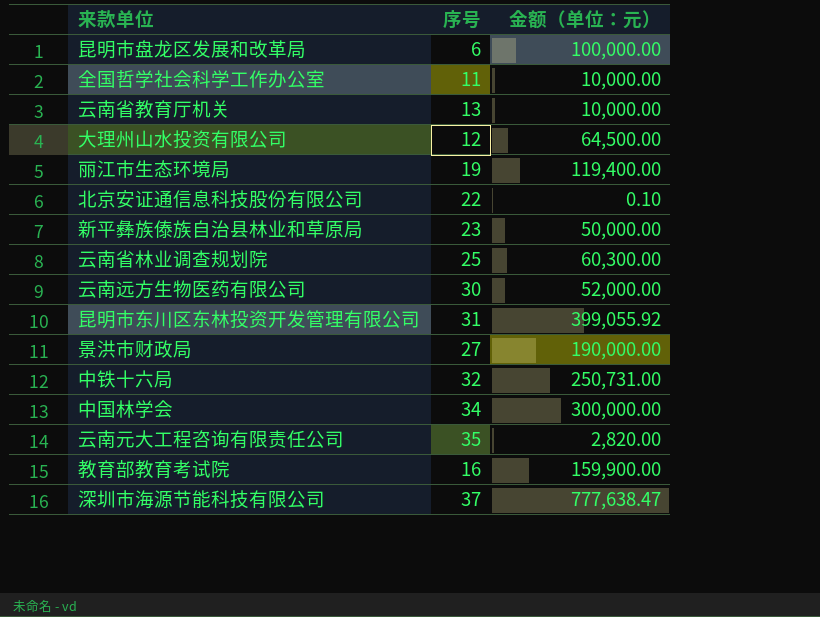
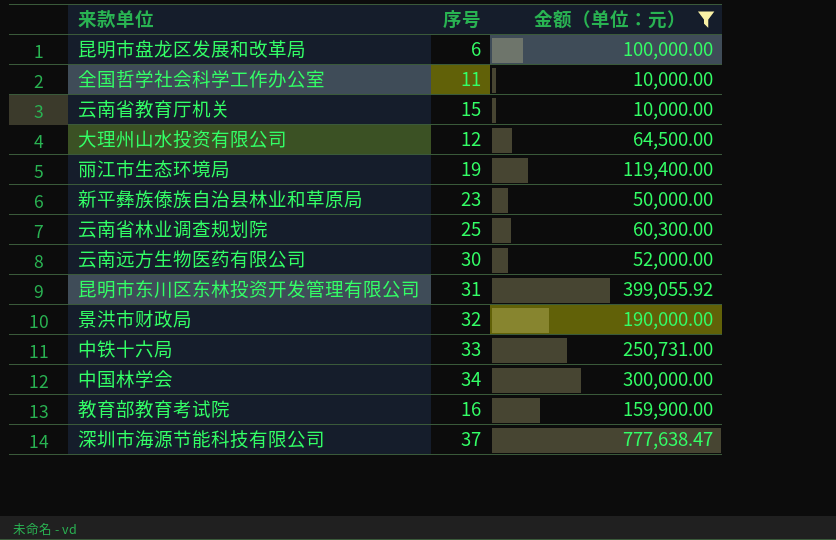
filter: none -> 金额（单位：元） >= 10,000.00
云南省教育厅机关 | 序号: 13 -> 15
景洪市财政局 | 序号: 27 -> 32
中铁十六局 | 序号: 32 -> 33

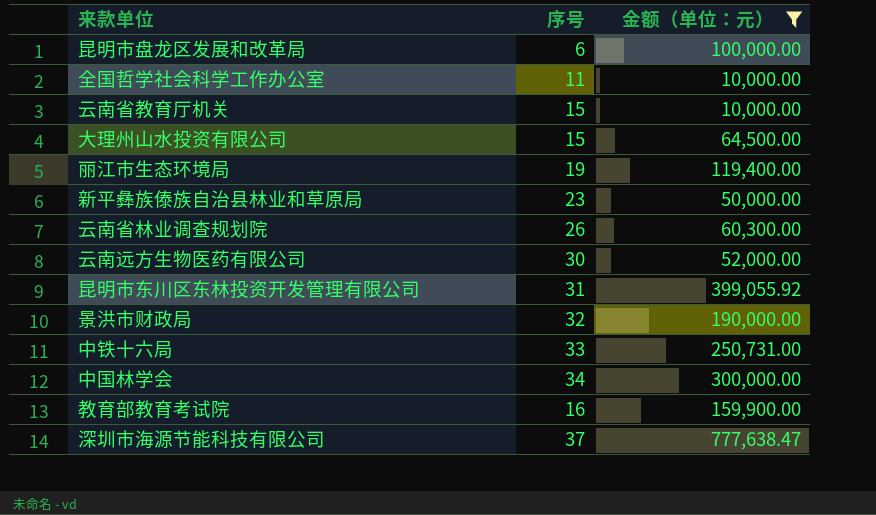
大理州山水投资有限公司 | 序号: 12 -> 15
云南省林业调查规划院 | 序号: 25 -> 26

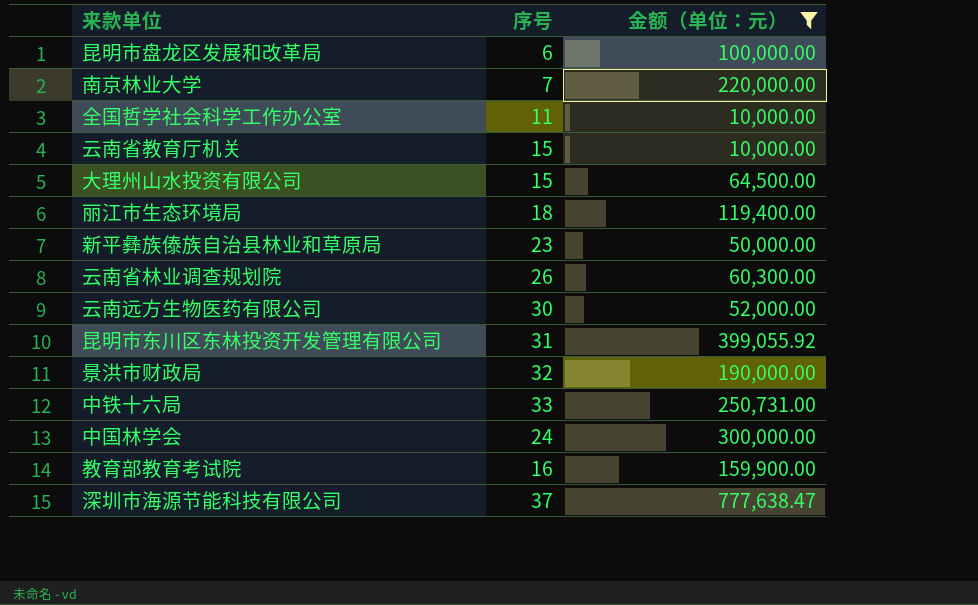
row 南京林业大学: none -> 7 | 220,000.00
丽江市生态环境局 | 序号: 19 -> 18
中国林学会 | 序号: 34 -> 24

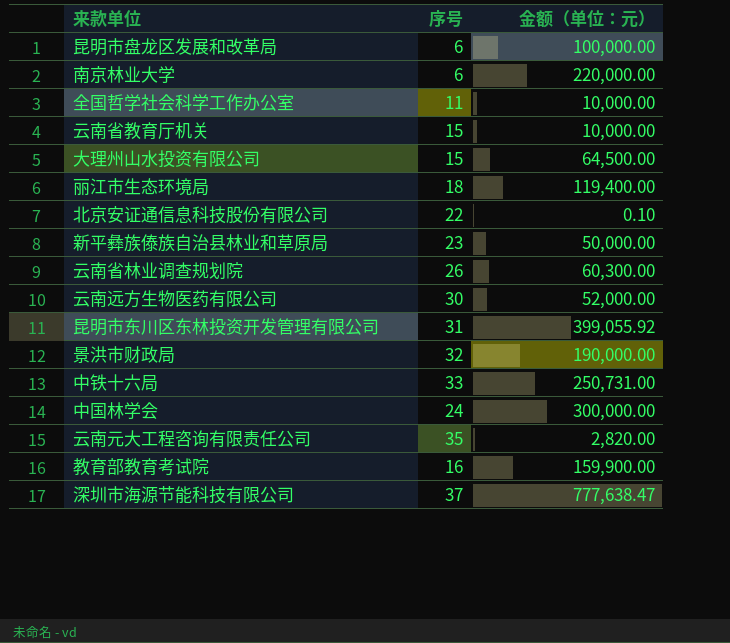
filter: 金额（单位：元） >= 10,000.00 -> none
南京林业大学 | 序号: 7 -> 6

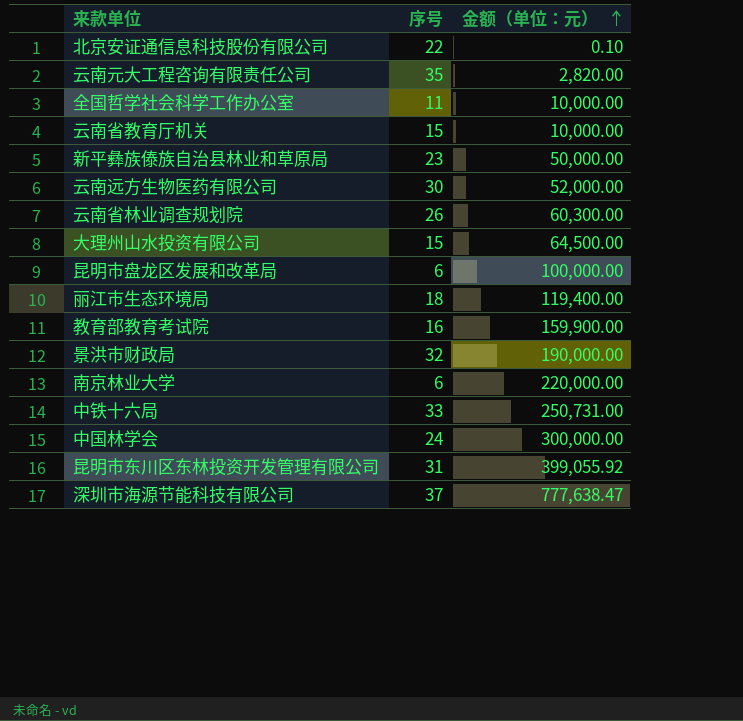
row order: none -> 金额（单位：元） ascending

